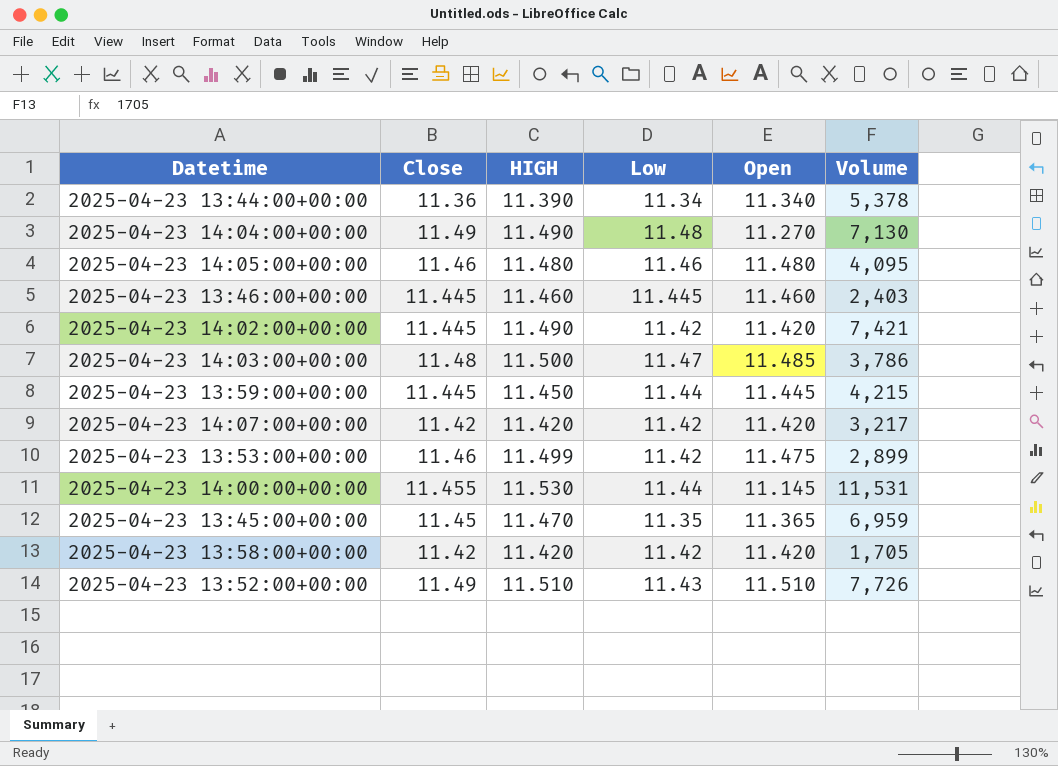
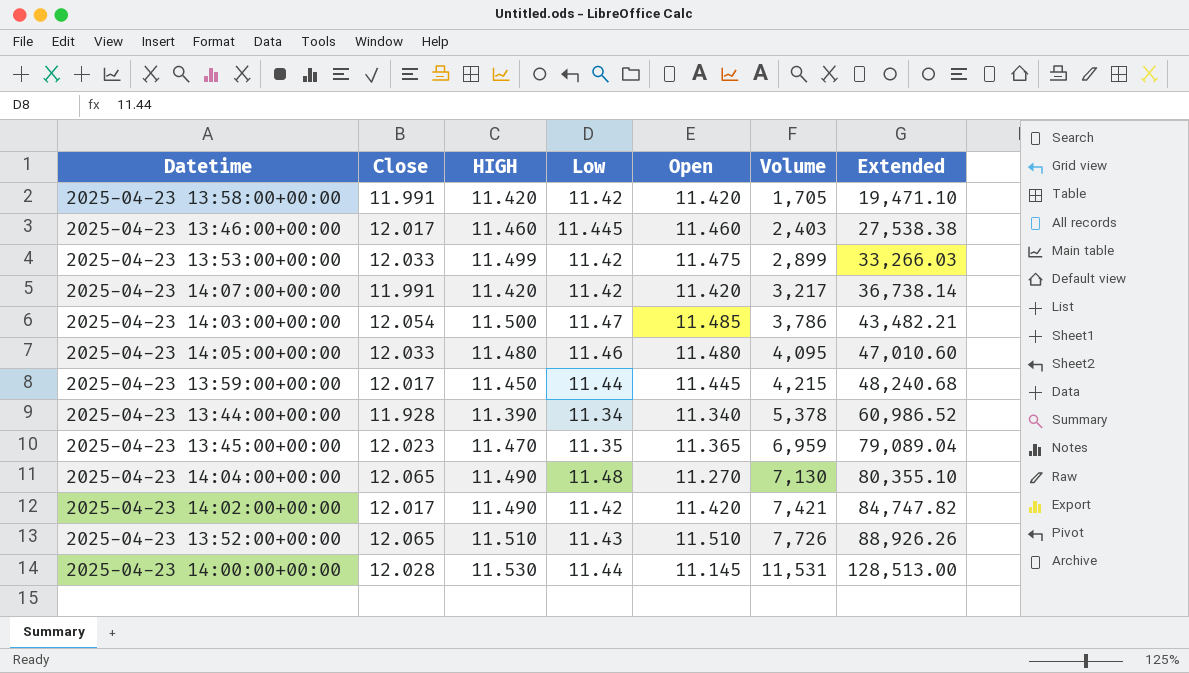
row order: none -> Volume ascending
column Extended | formula: none -> [Open] * [Volume]
2025-04-23 13:58:00+00:00 | Close: 11.42 -> 11.991
2025-04-23 13:46:00+00:00 | Close: 11.445 -> 12.017
2025-04-23 13:53:00+00:00 | Close: 11.46 -> 12.033
2025-04-23 14:07:00+00:00 | Close: 11.42 -> 11.991
2025-04-23 14:03:00+00:00 | Close: 11.48 -> 12.054
2025-04-23 14:05:00+00:00 | Close: 11.46 -> 12.033
2025-04-23 13:59:00+00:00 | Close: 11.445 -> 12.017
2025-04-23 13:44:00+00:00 | Close: 11.36 -> 11.928
2025-04-23 13:45:00+00:00 | Close: 11.45 -> 12.023
2025-04-23 14:04:00+00:00 | Close: 11.49 -> 12.065
2025-04-23 14:02:00+00:00 | Close: 11.445 -> 12.017
2025-04-23 13:52:00+00:00 | Close: 11.49 -> 12.065
2025-04-23 14:00:00+00:00 | Close: 11.455 -> 12.028

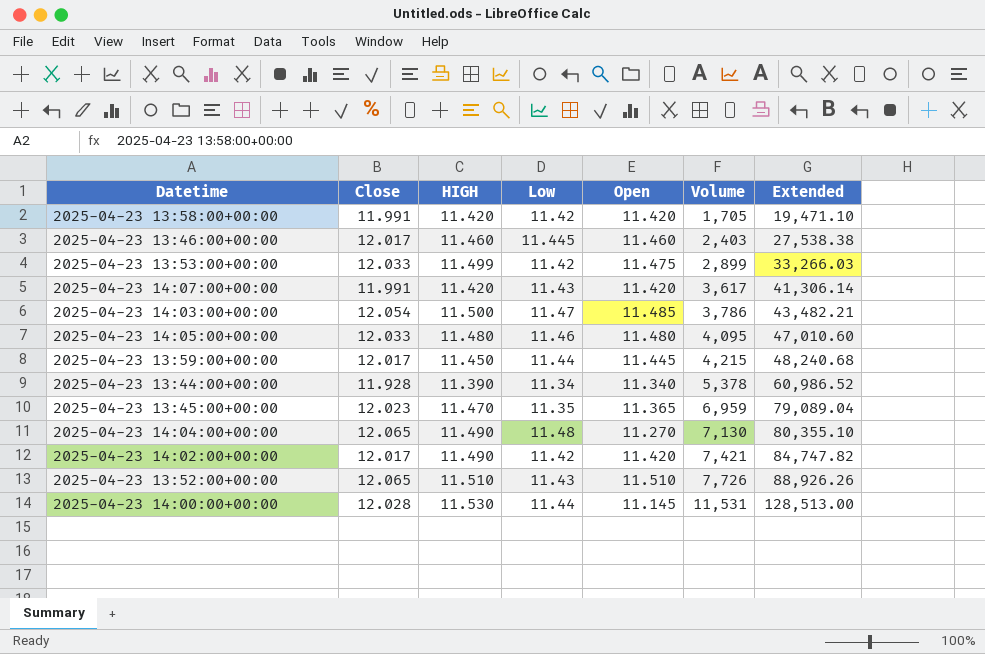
2025-04-23 14:07:00+00:00 | Low: 11.42 -> 11.43
2025-04-23 14:07:00+00:00 | Volume: 3,217 -> 3,617
2025-04-23 14:07:00+00:00 | Extended: 36,738.14 -> 41,306.14

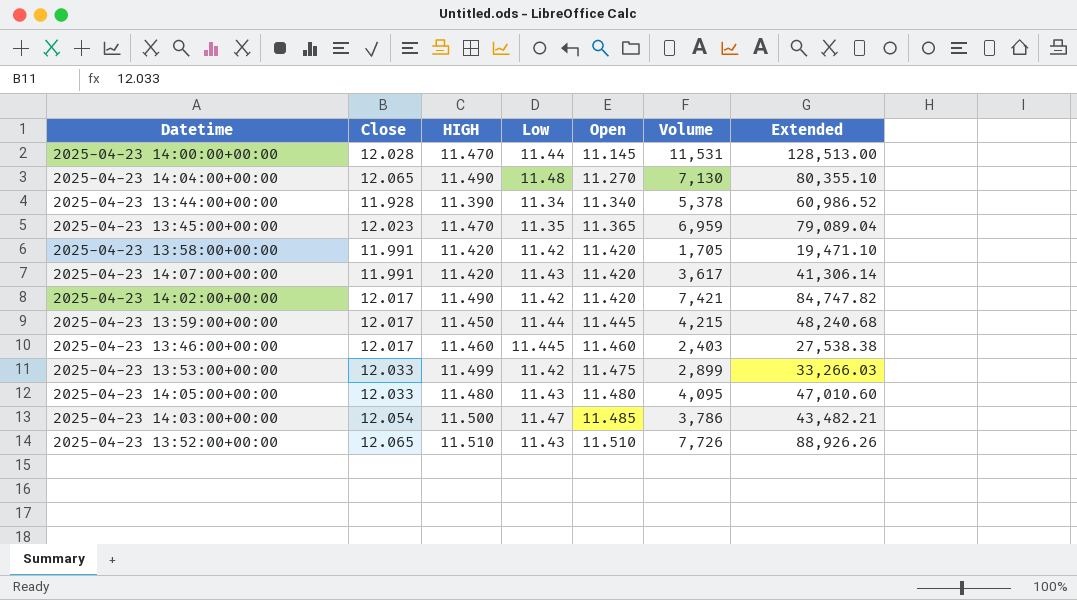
row order: Volume ascending -> Open ascending
2025-04-23 14:00:00+00:00 | HIGH: 11.530 -> 11.470
2025-04-23 14:05:00+00:00 | Low: 11.46 -> 11.43

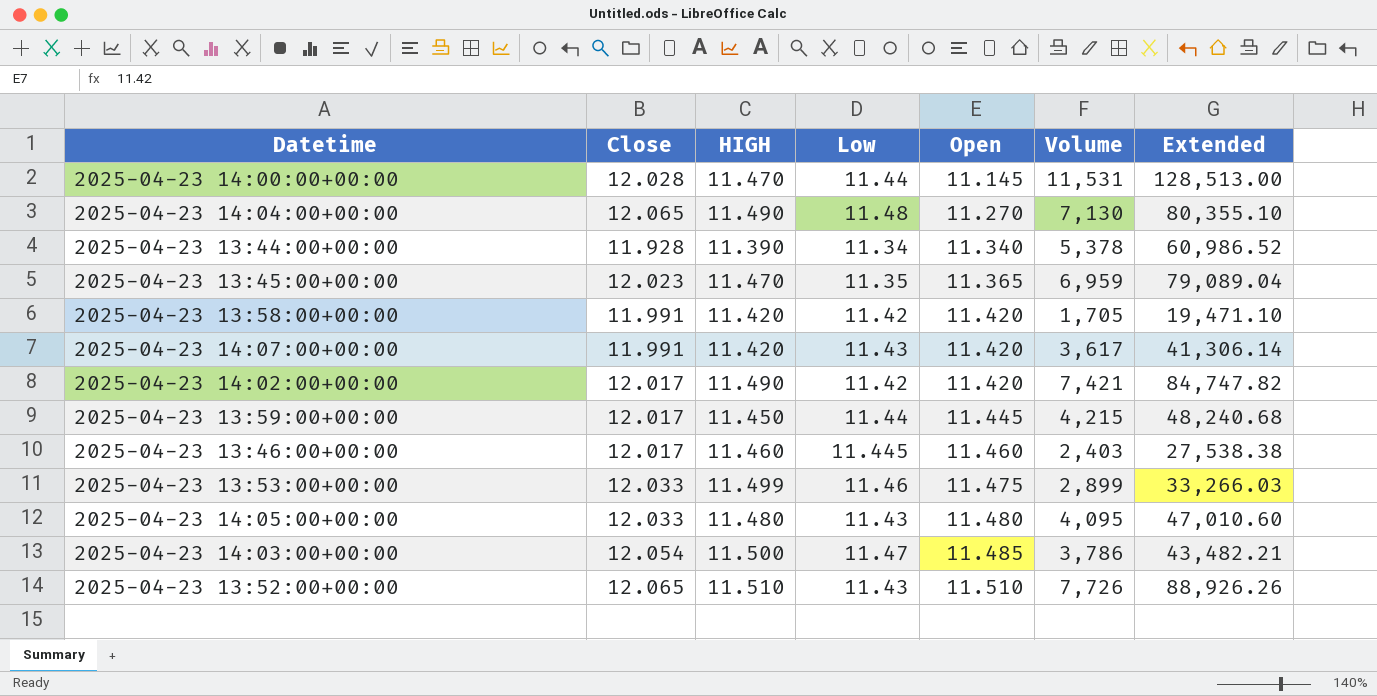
2025-04-23 13:53:00+00:00 | Low: 11.42 -> 11.46

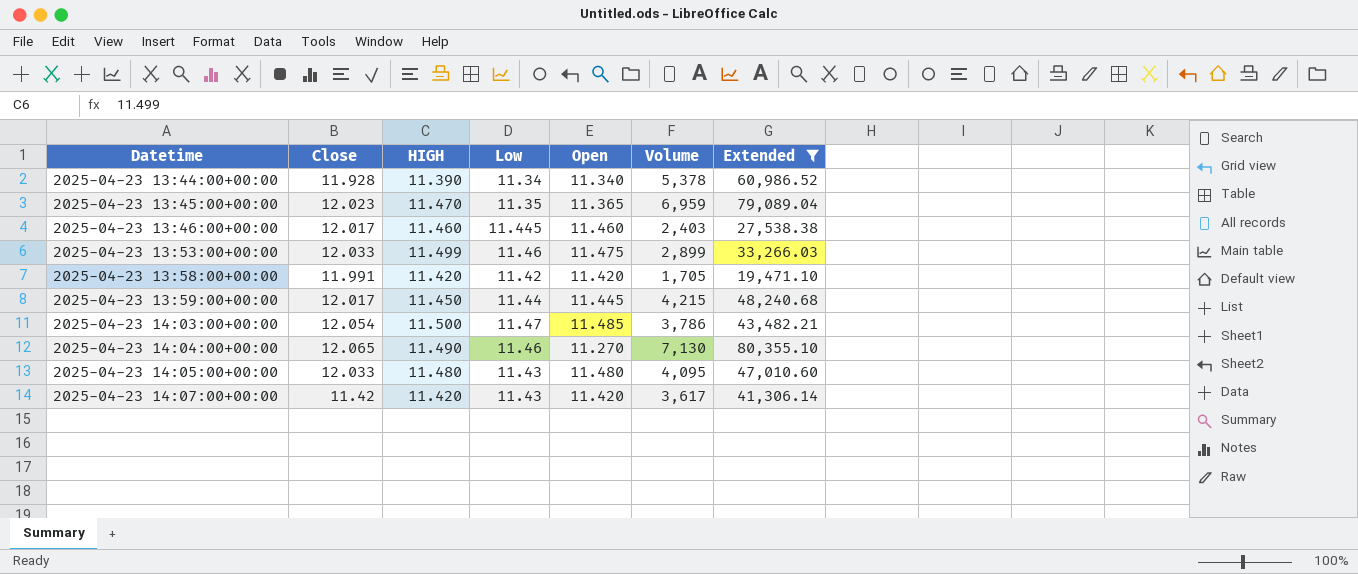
filter: none -> Extended <= 80,355.10
row order: Open ascending -> Datetime ascending
2025-04-23 14:04:00+00:00 | Low: 11.48 -> 11.46
2025-04-23 14:07:00+00:00 | Close: 11.991 -> 11.42

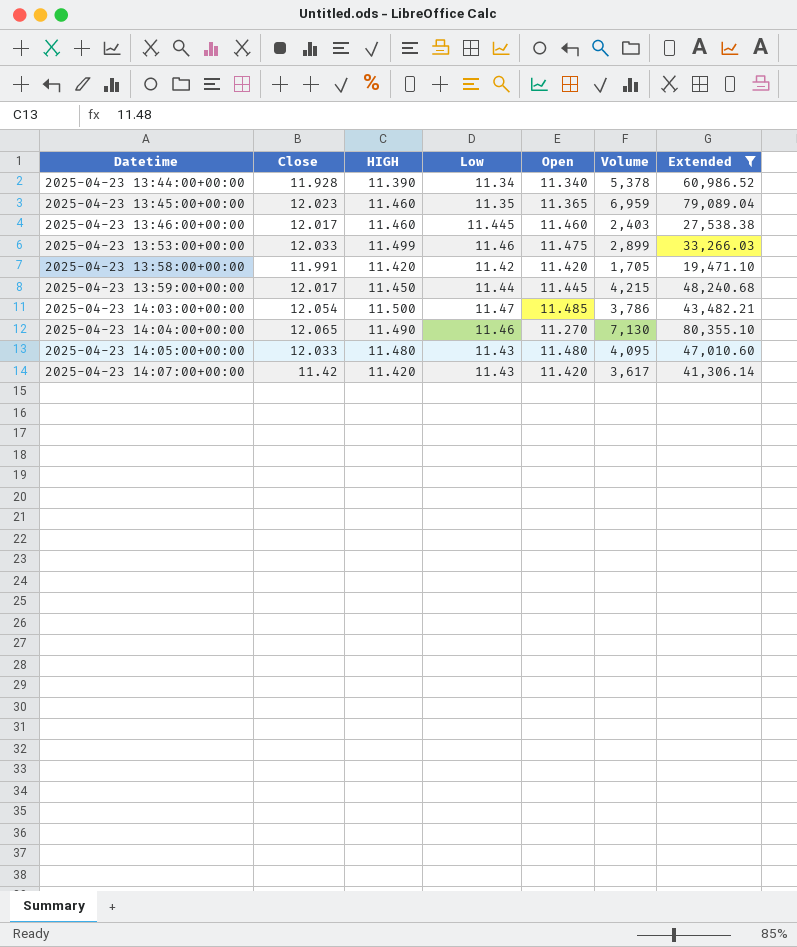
2025-04-23 13:45:00+00:00 | HIGH: 11.470 -> 11.460

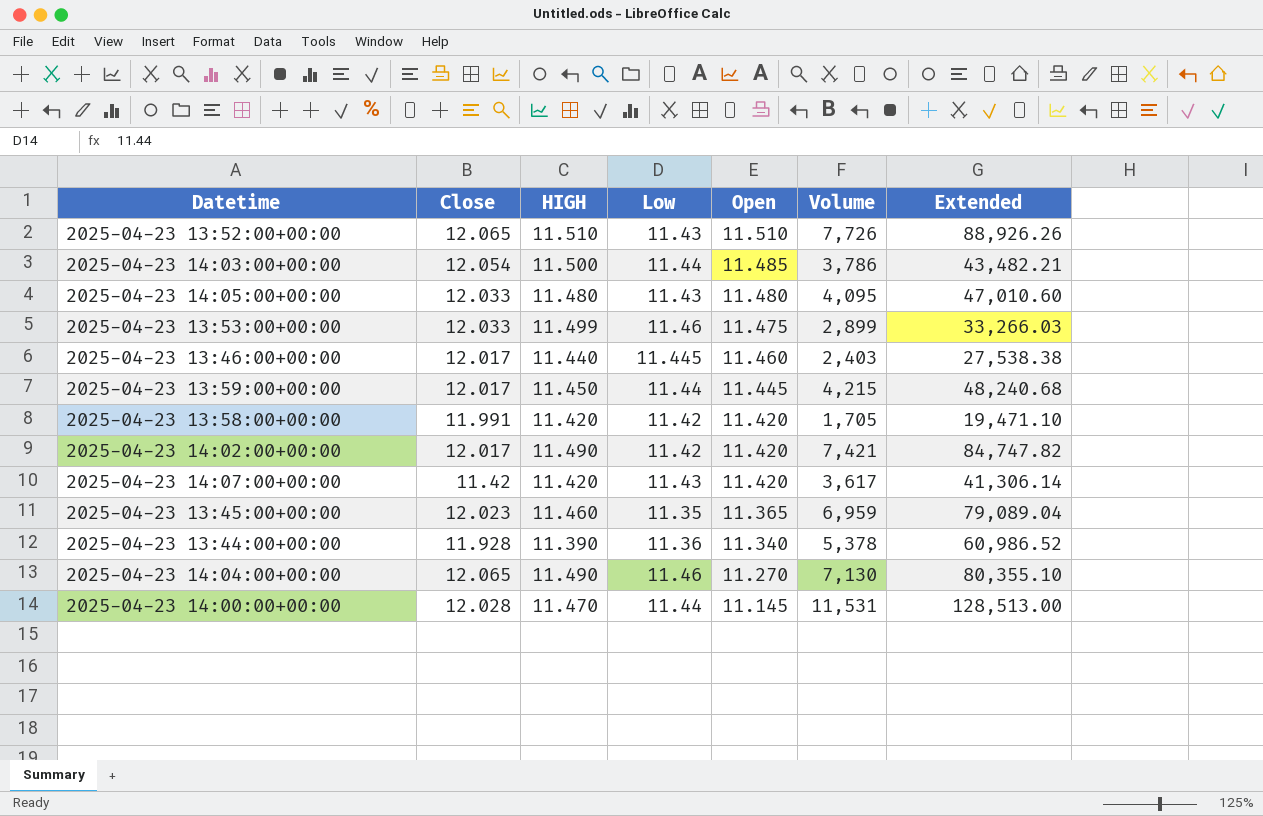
filter: Extended <= 80,355.10 -> none
row order: Datetime ascending -> Open descending
2025-04-23 14:03:00+00:00 | Low: 11.47 -> 11.44
2025-04-23 13:46:00+00:00 | HIGH: 11.460 -> 11.440
2025-04-23 13:44:00+00:00 | Low: 11.34 -> 11.36

